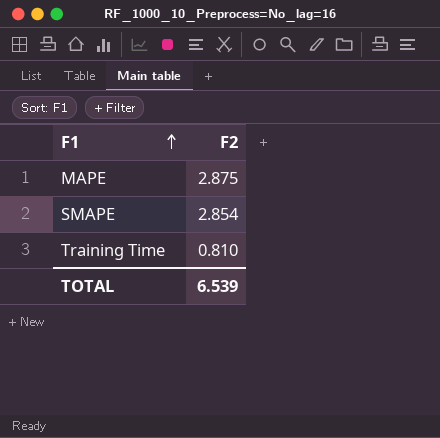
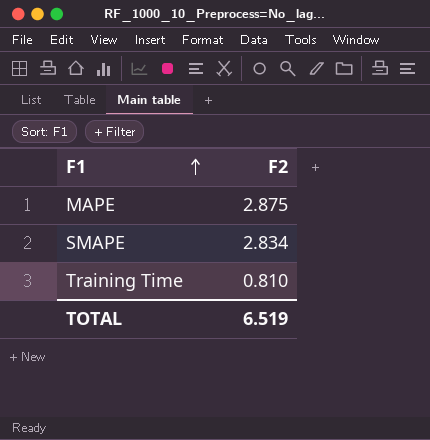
SMAPE | F2: 2.854 -> 2.834
TOTAL | F2: 6.539 -> 6.519

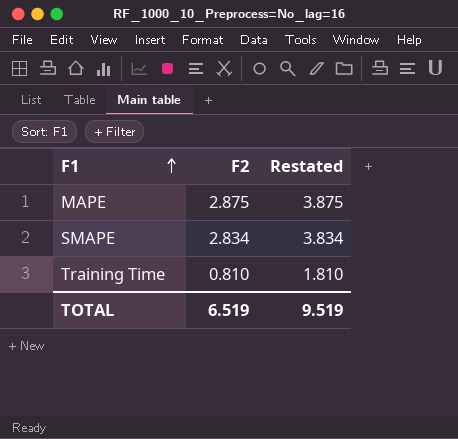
column Restated | formula: none -> [F2] + 1

